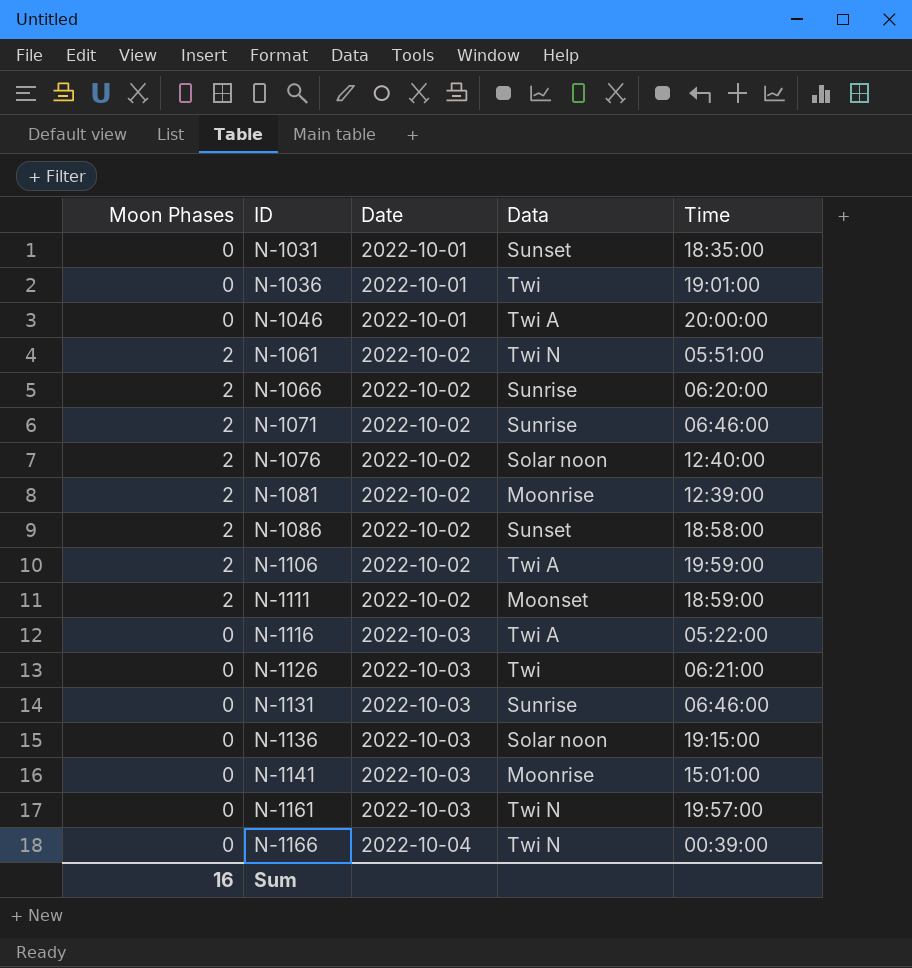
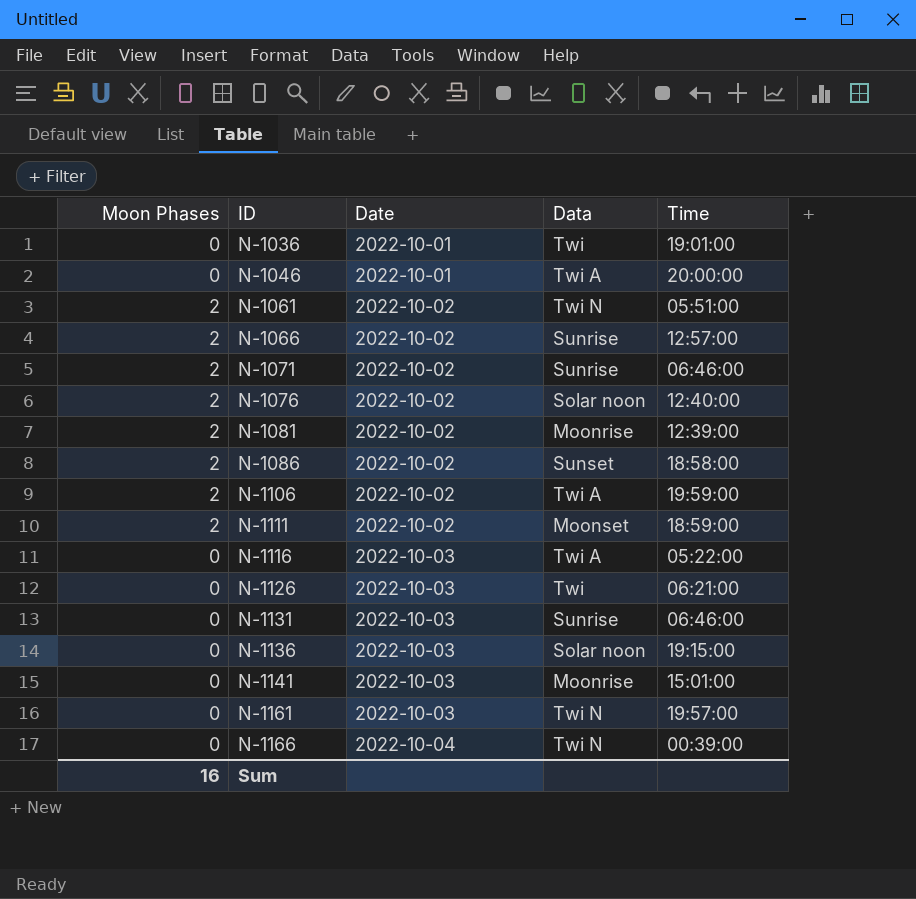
row N-1031: 0 | 2022-10-01 | Sunset | 18:35:00 -> none
N-1066 | Time: 06:20:00 -> 12:57:00

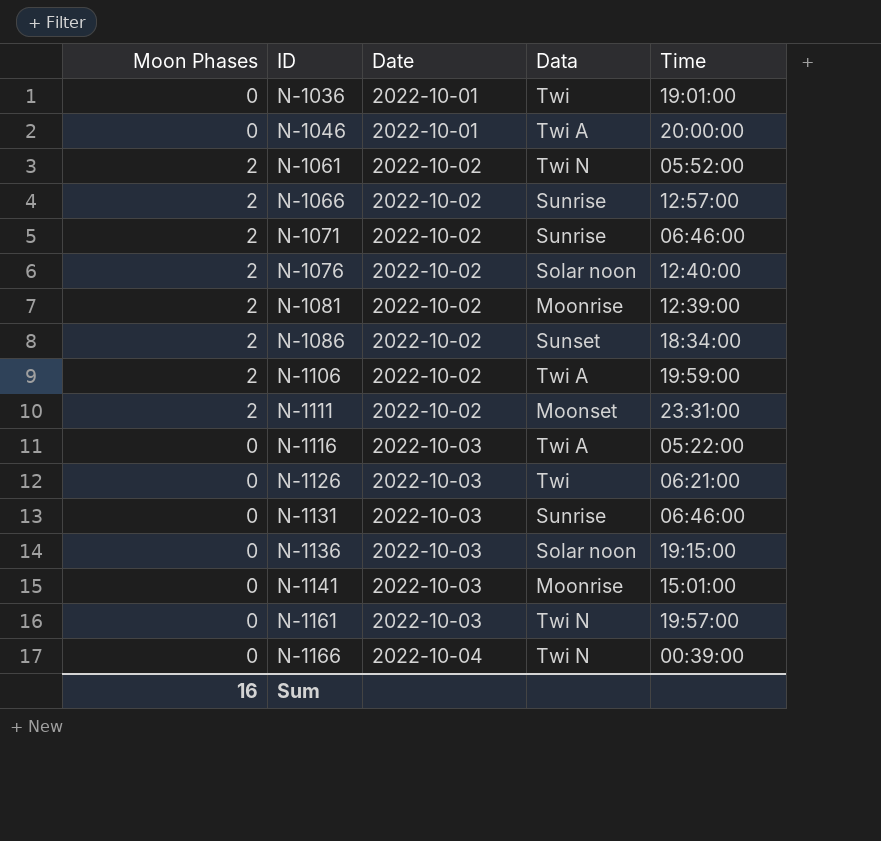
N-1061 | Time: 05:51:00 -> 05:52:00
N-1086 | Time: 18:58:00 -> 18:34:00
N-1111 | Time: 18:59:00 -> 23:31:00

